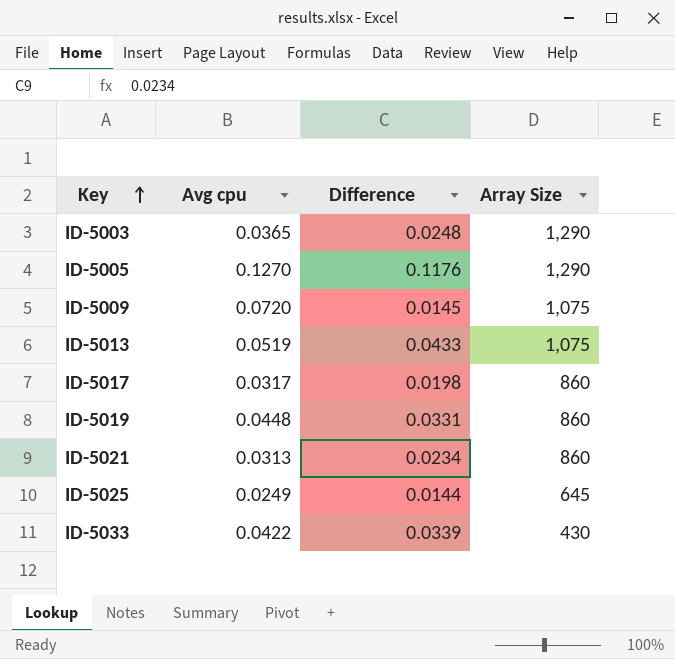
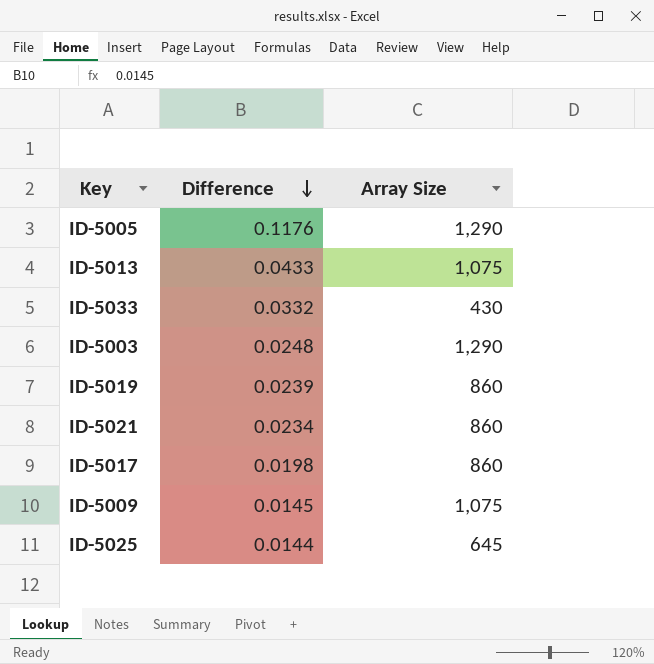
row order: Key ascending -> Difference descending
column Avg cpu | position: 2 -> none
ID-5033 | Difference: 0.0339 -> 0.0332
ID-5019 | Difference: 0.0331 -> 0.0239

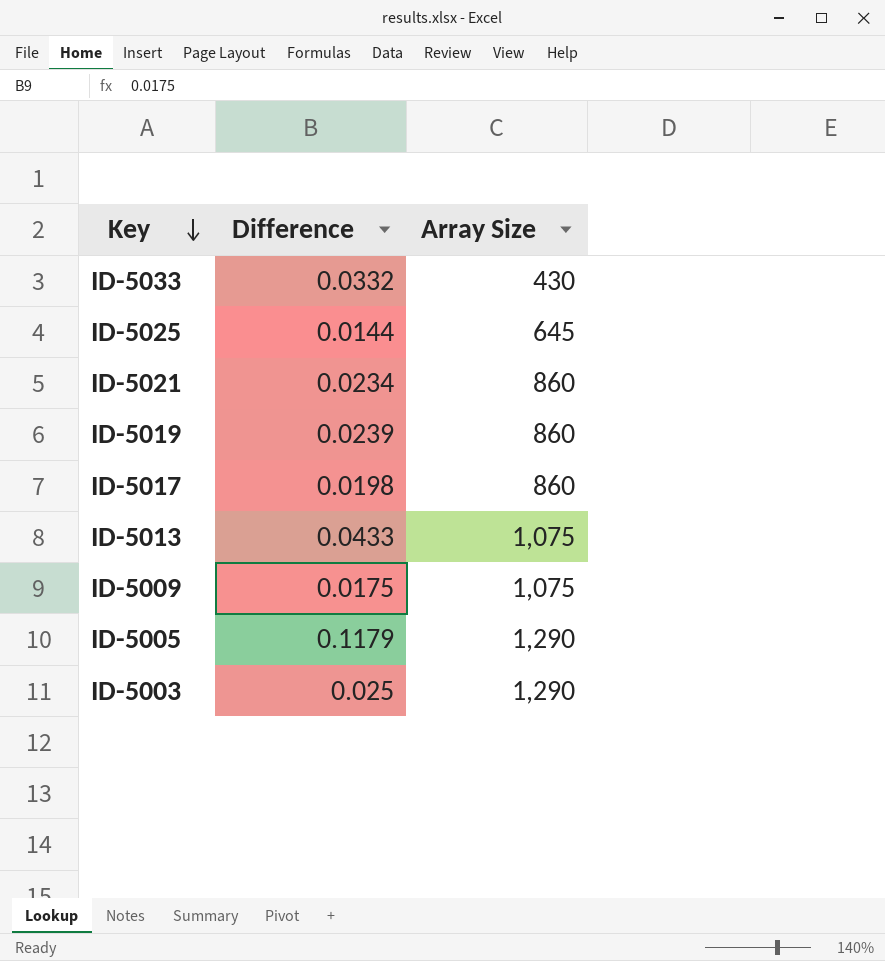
row order: Difference descending -> Key descending
ID-5009 | Difference: 0.0145 -> 0.0175
ID-5005 | Difference: 0.1176 -> 0.1179
ID-5003 | Difference: 0.0248 -> 0.025

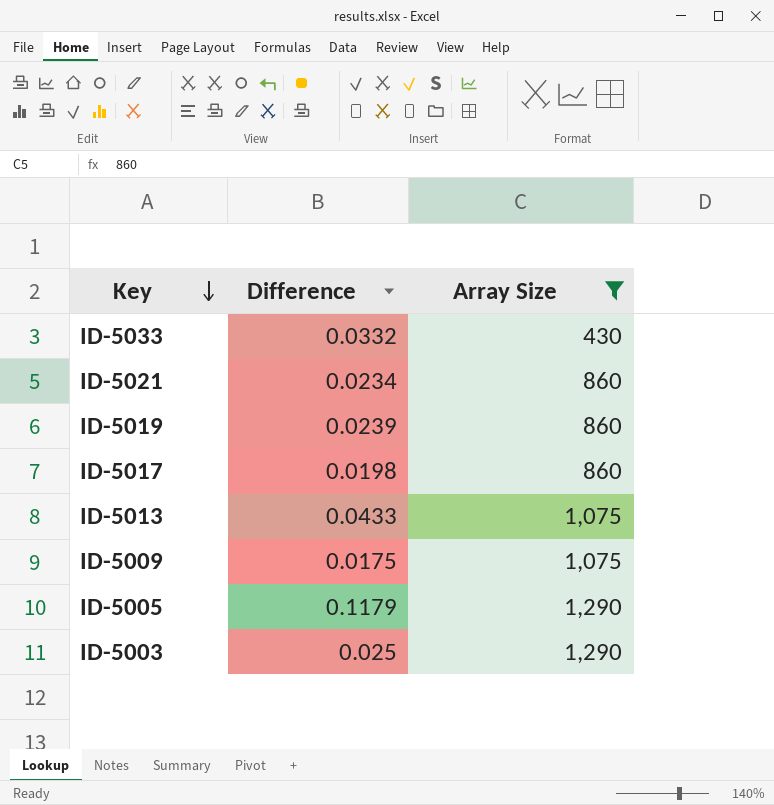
filter: none -> Array Size != 645

